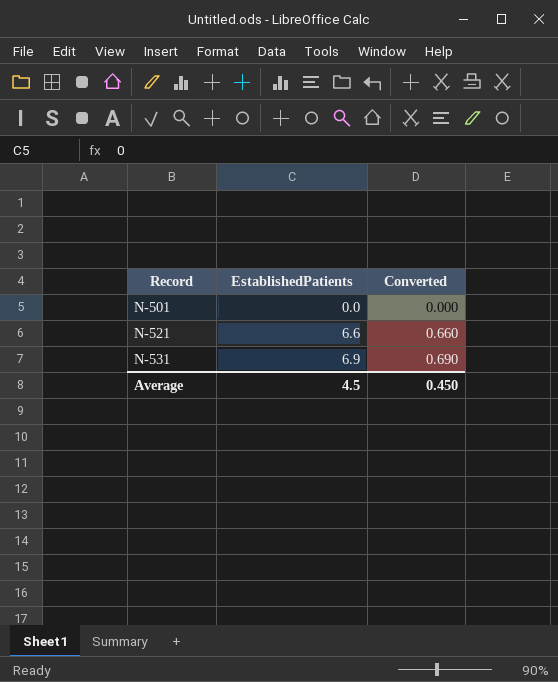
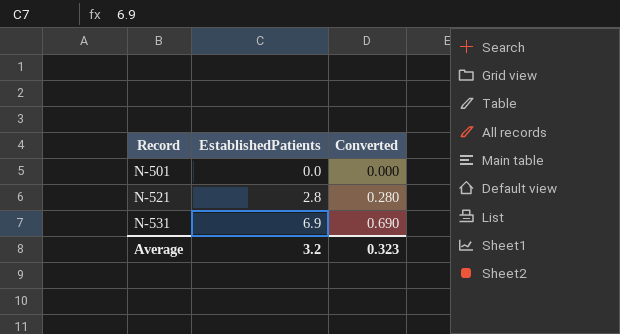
N-521 | EstablishedPatients: 6.6 -> 2.8
N-521 | Converted: 0.660 -> 0.280
Average | EstablishedPatients: 4.5 -> 3.2
Average | Converted: 0.450 -> 0.323

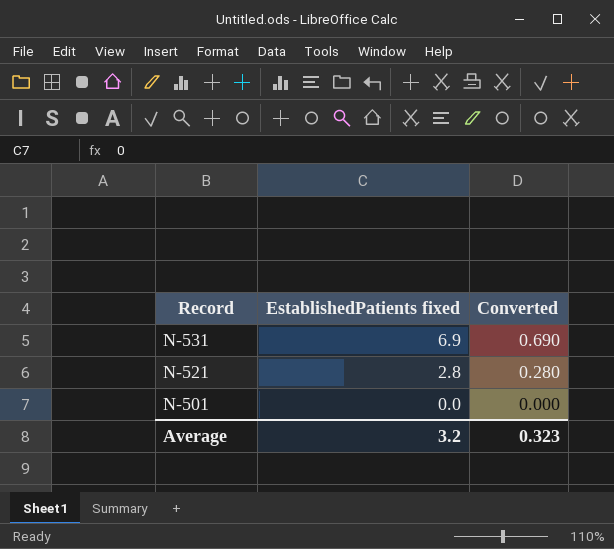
row order: Record ascending -> Record descending
column name: EstablishedPatients -> EstablishedPatients fixed

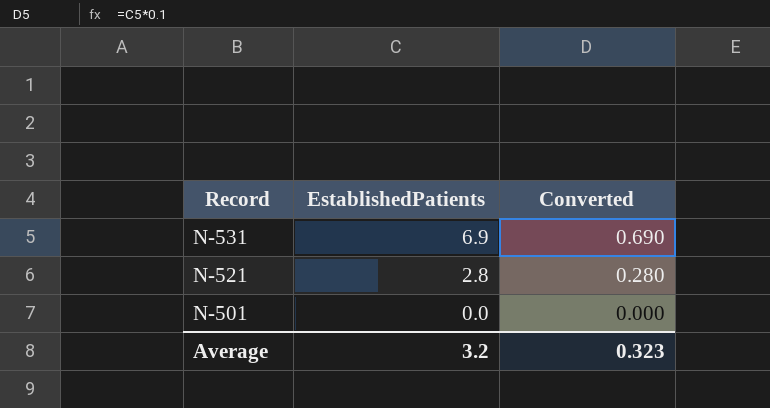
column name: EstablishedPatients fixed -> EstablishedPatients

